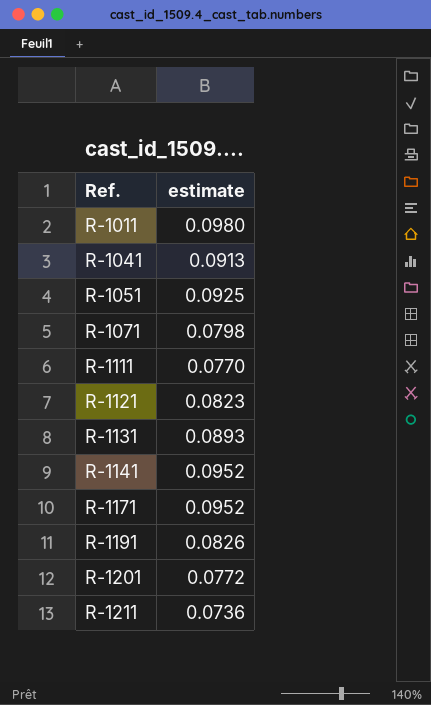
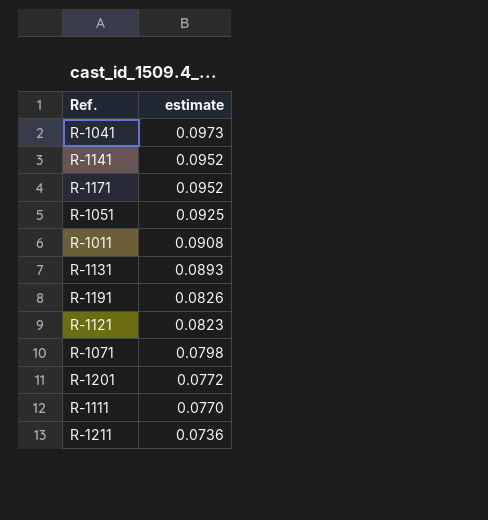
row order: Ref. ascending -> estimate descending
R-1041 | estimate: 0.0913 -> 0.0973
R-1011 | estimate: 0.0980 -> 0.0908

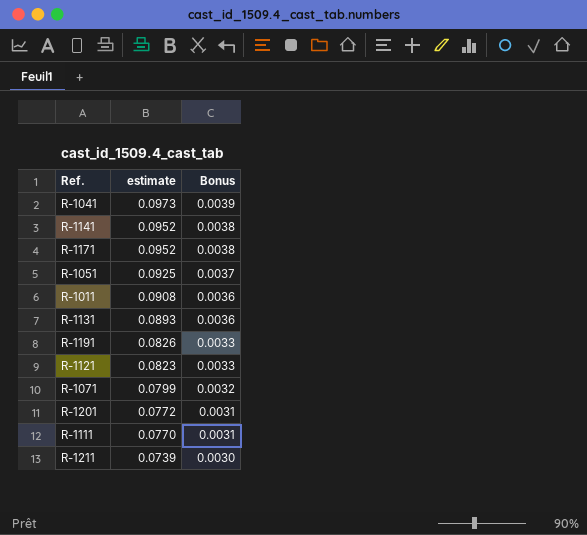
column Bonus | formula: none -> [estimate] * 0.04
R-1071 | estimate: 0.0798 -> 0.0799
R-1211 | estimate: 0.0736 -> 0.0739

